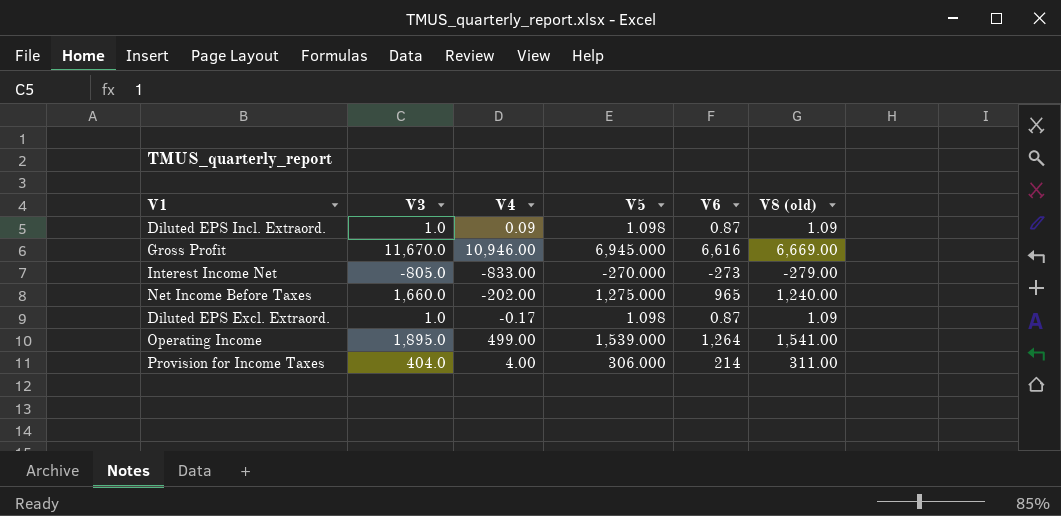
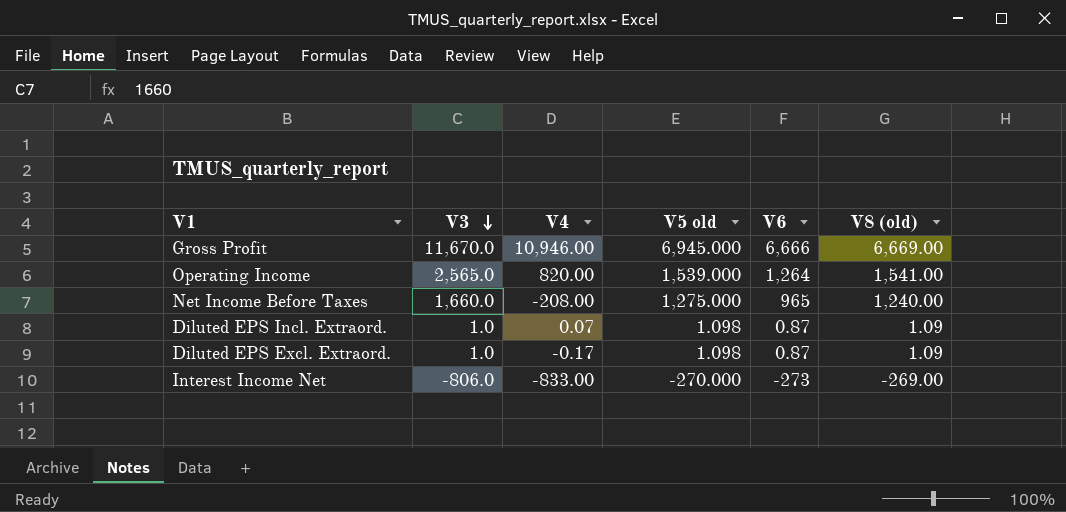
row order: none -> V3 descending
column name: V5 -> V5 old
row Provision for Income Taxes: 404.0 | 4.00 | 306.000 | 214 | 311.00 -> none
Gross Profit | V6: 6,616 -> 6,666
Operating Income | V3: 1,895.0 -> 2,565.0
Operating Income | V4: 499.00 -> 820.00
Net Income Before Taxes | V4: -202.00 -> -208.00
Diluted EPS Incl. Extraord. | V4: 0.09 -> 0.07
Interest Income Net | V3: -805.0 -> -806.0
Interest Income Net | V8 (old): -279.00 -> -269.00

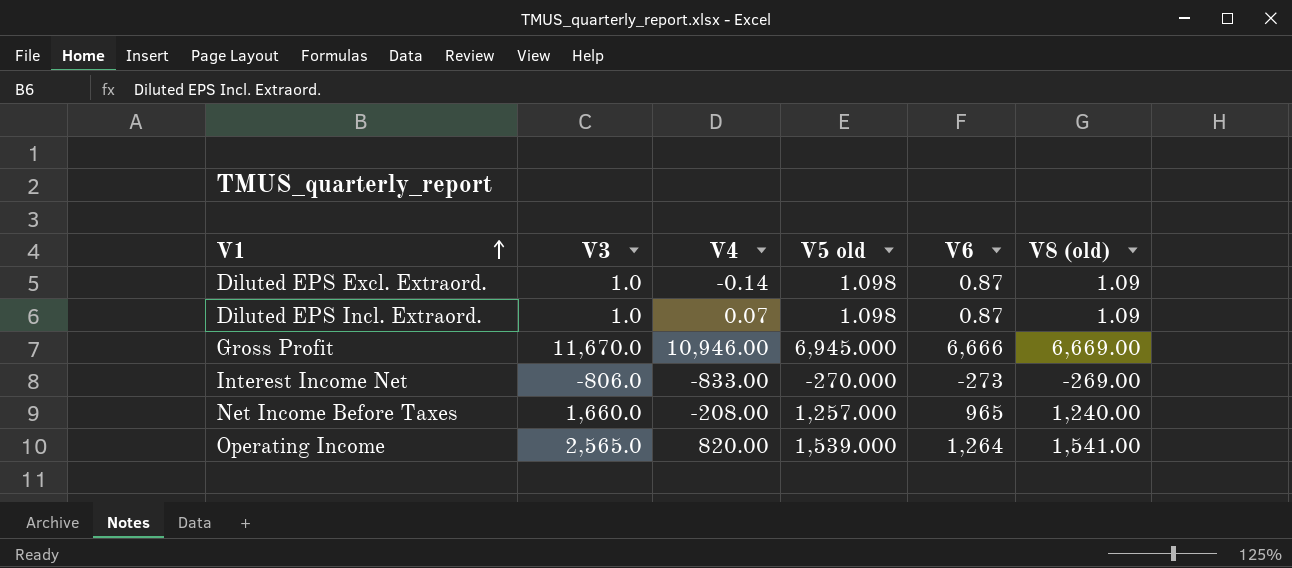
row order: V3 descending -> V1 ascending
Diluted EPS Excl. Extraord. | V4: -0.17 -> -0.14
Net Income Before Taxes | V5 old: 1,275.000 -> 1,257.000

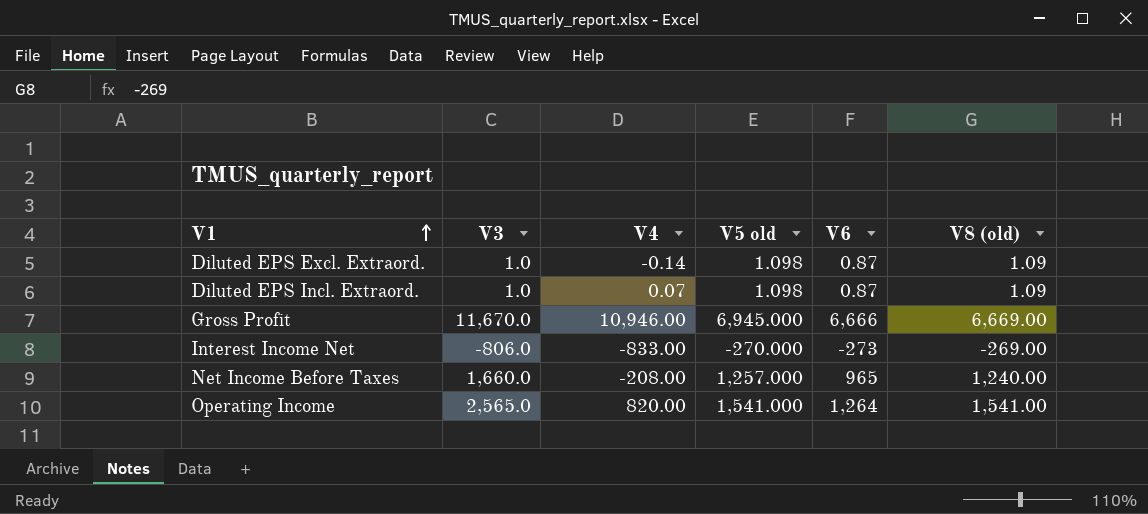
Operating Income | V5 old: 1,539.000 -> 1,541.000

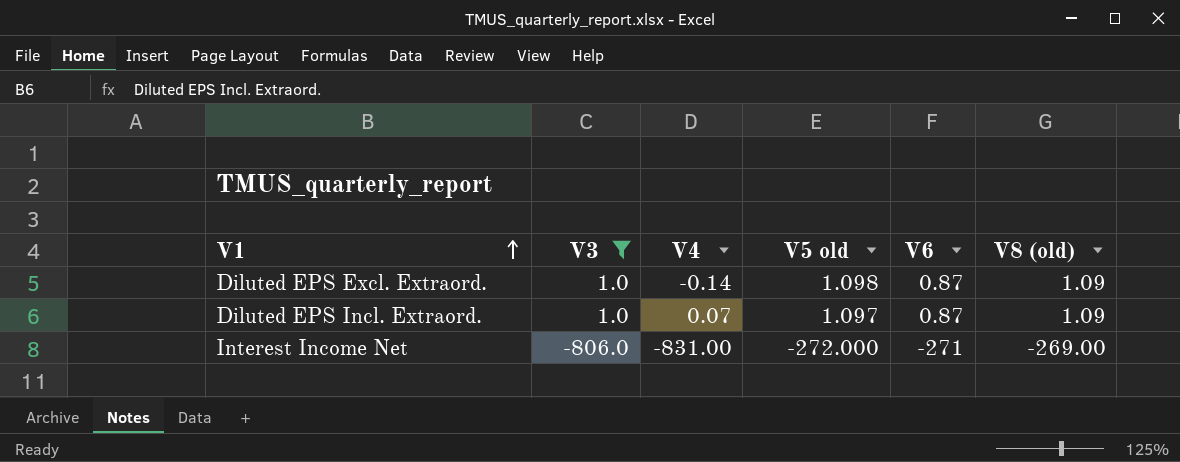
filter: none -> V3 <= 1.0
Diluted EPS Incl. Extraord. | V5 old: 1.098 -> 1.097
Interest Income Net | V4: -833.00 -> -831.00
Interest Income Net | V5 old: -270.000 -> -272.000
Interest Income Net | V6: -273 -> -271

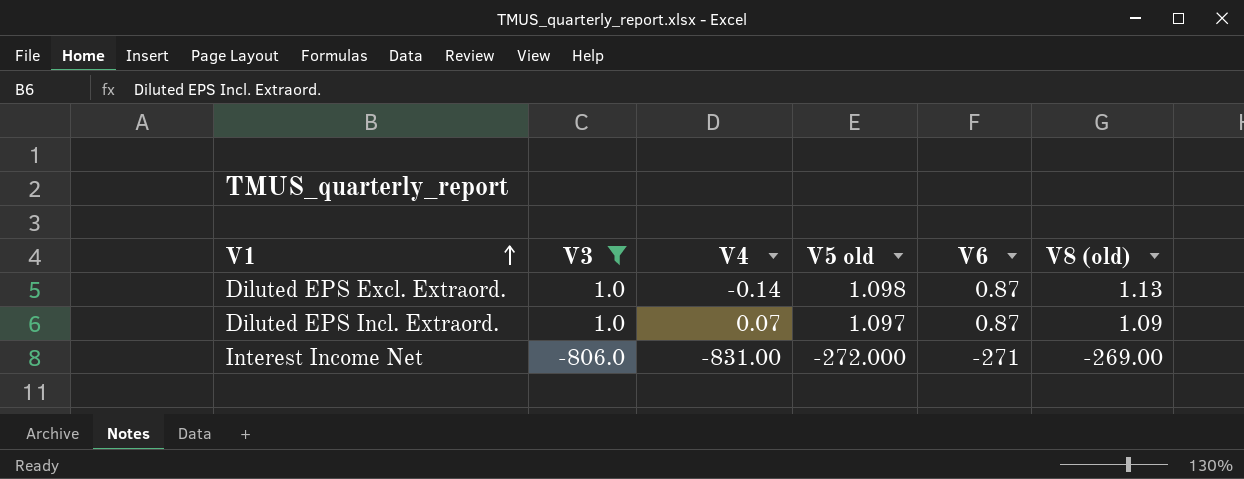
Diluted EPS Excl. Extraord. | V8 (old): 1.09 -> 1.13

